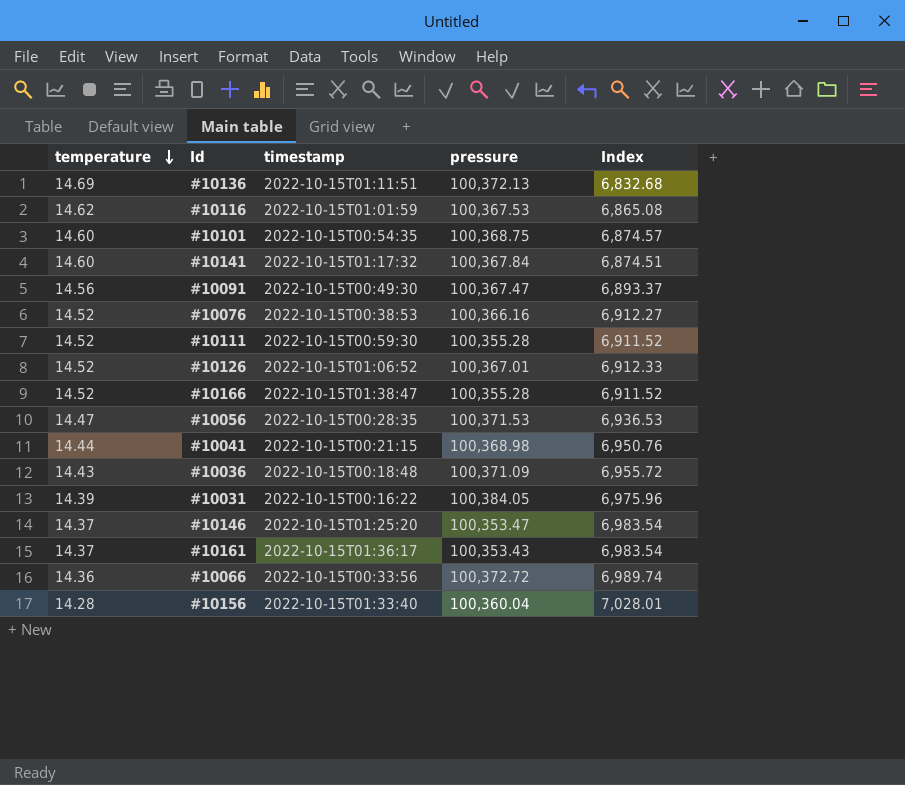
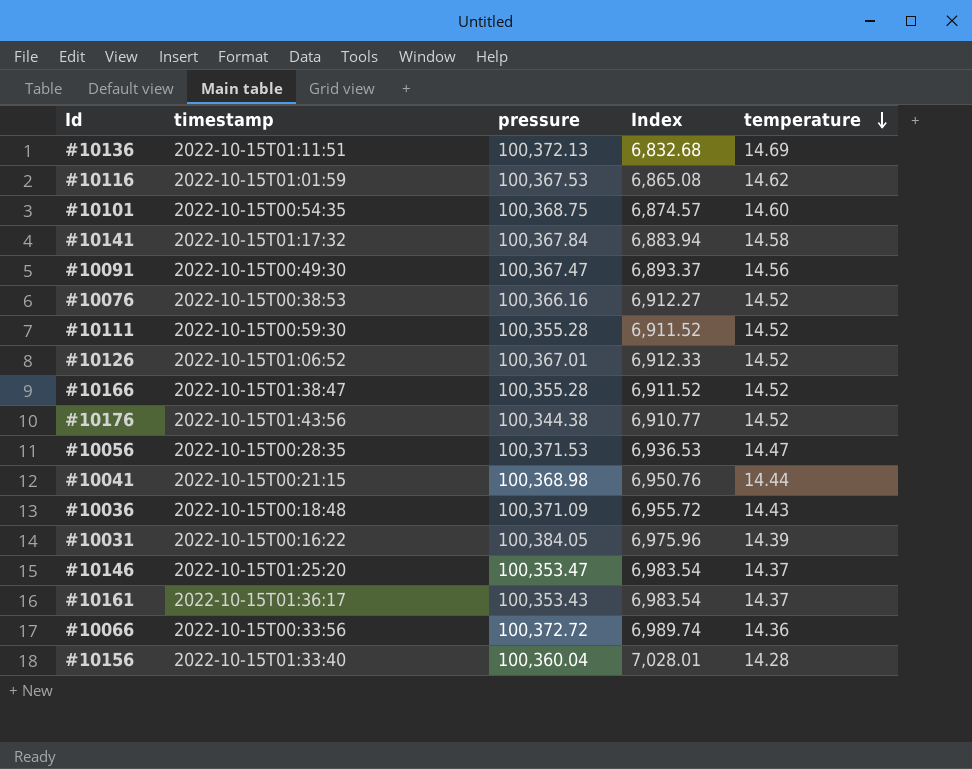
column temperature | position: 1 -> 5
#10141 | Index: 6,874.51 -> 6,883.94
#10141 | temperature: 14.60 -> 14.58
row #10176: none -> 2022-10-15T01:43:56 | 100,344.38 | 6,910.77 | 14.52

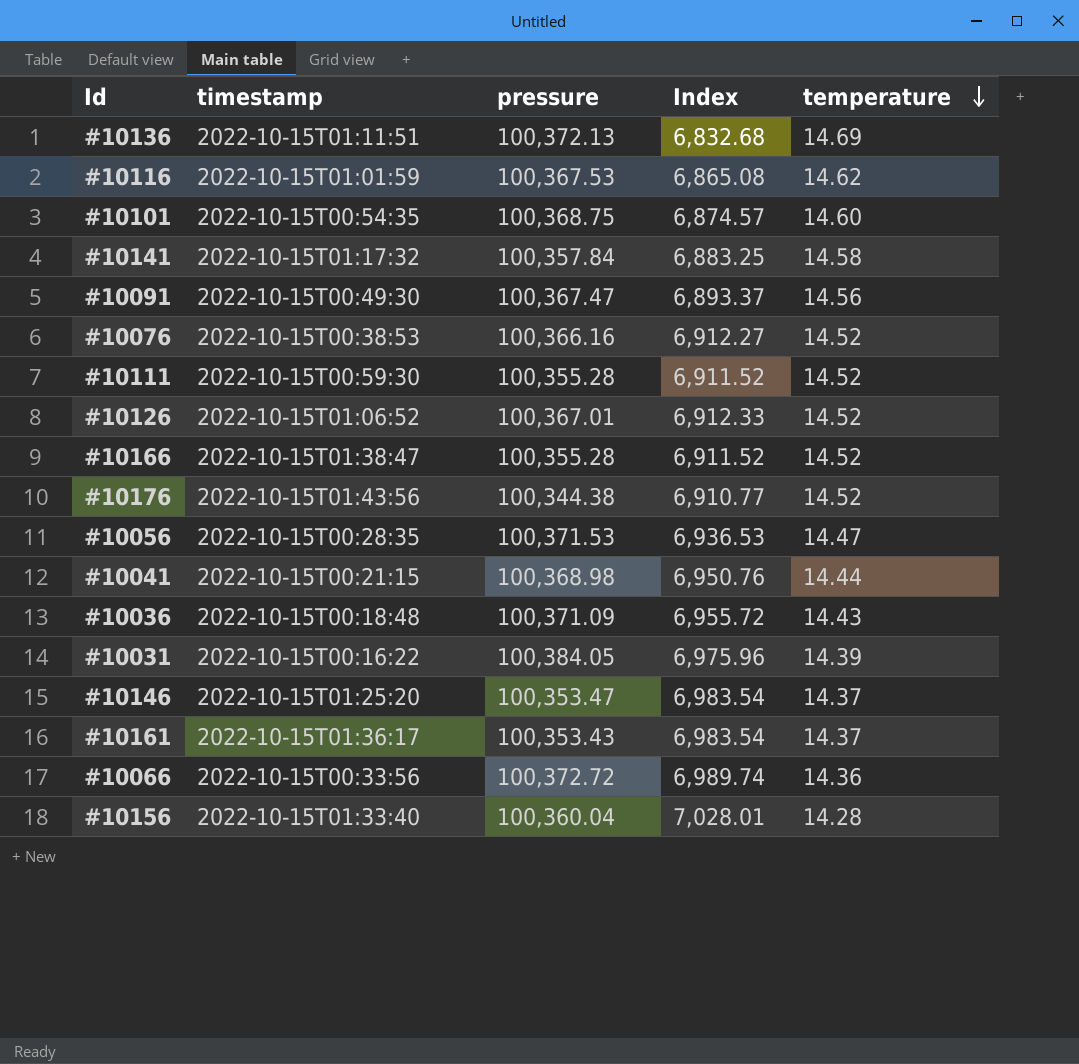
#10141 | pressure: 100,367.84 -> 100,357.84
#10141 | Index: 6,883.94 -> 6,883.25

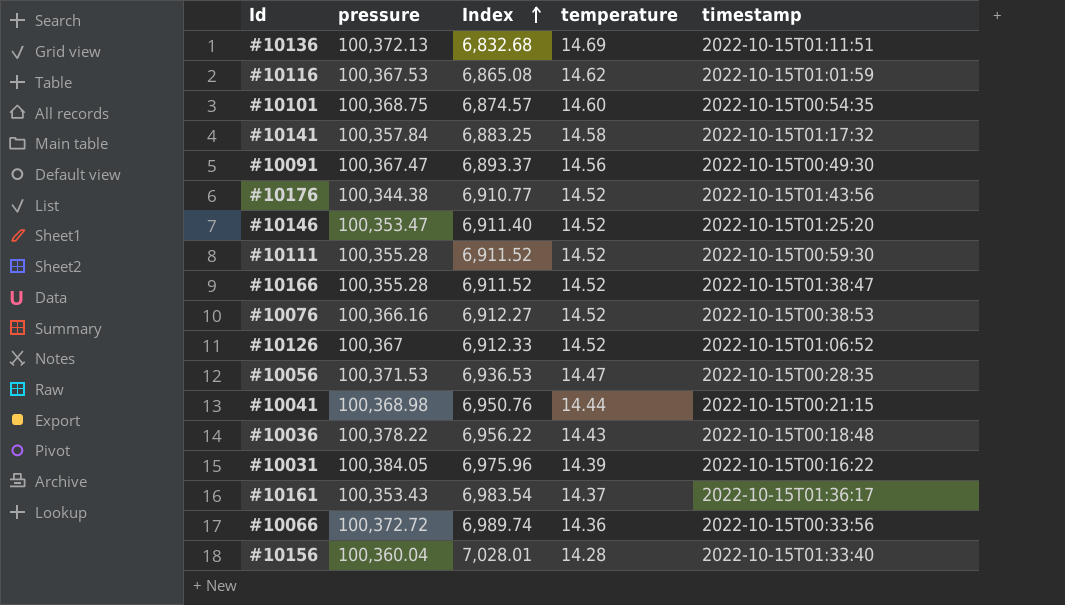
row order: temperature descending -> Index ascending
column timestamp | position: 2 -> 5
#10146 | Index: 6,983.54 -> 6,911.40
#10146 | temperature: 14.37 -> 14.52
#10126 | pressure: 100,367.01 -> 100,367
#10036 | pressure: 100,371.09 -> 100,378.22
#10036 | Index: 6,955.72 -> 6,956.22

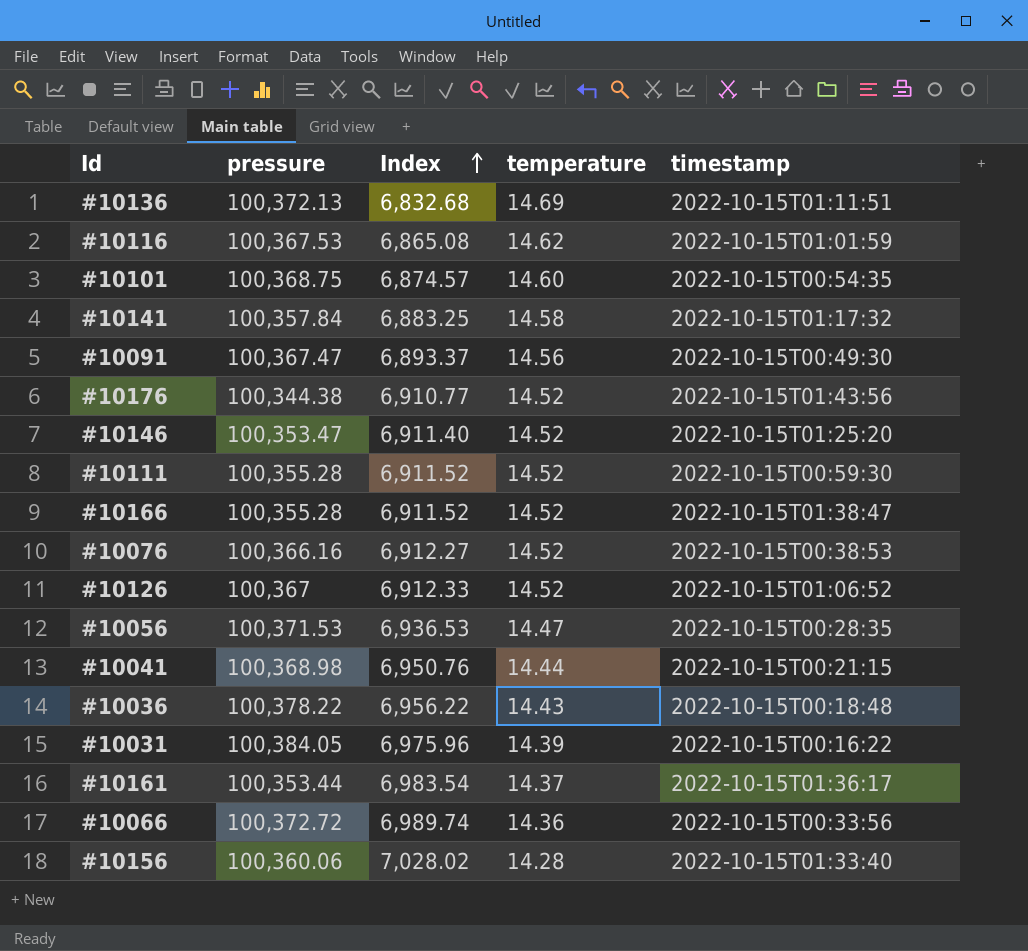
#10161 | pressure: 100,353.43 -> 100,353.44
#10156 | pressure: 100,360.04 -> 100,360.06
#10156 | Index: 7,028.01 -> 7,028.02

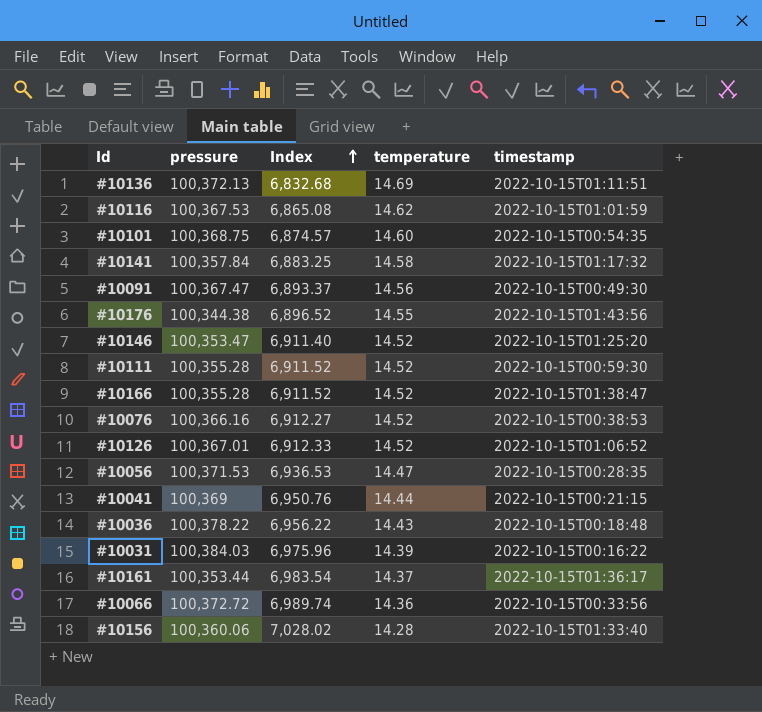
#10176 | Index: 6,910.77 -> 6,896.52
#10176 | temperature: 14.52 -> 14.55
#10126 | pressure: 100,367 -> 100,367.01
#10041 | pressure: 100,368.98 -> 100,369
#10031 | pressure: 100,384.05 -> 100,384.03

